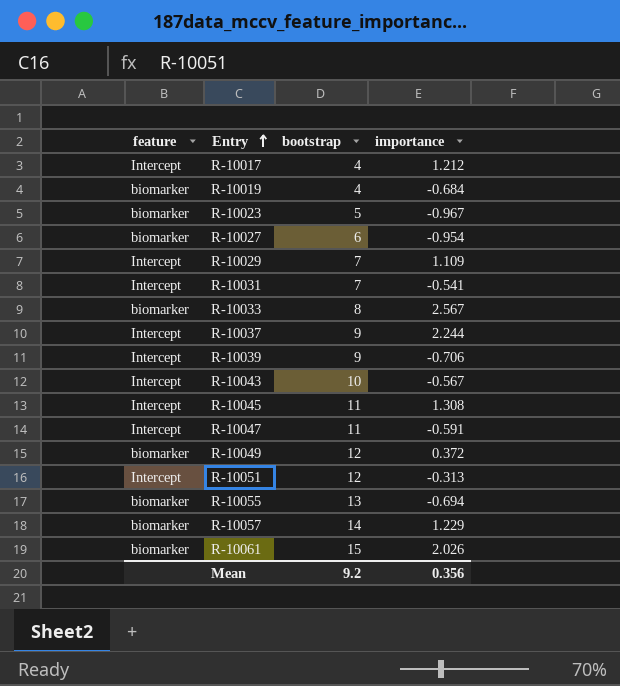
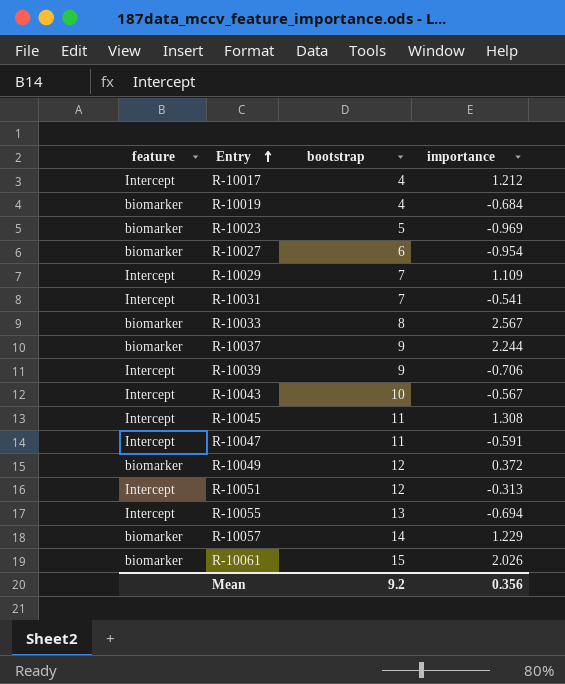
R-10023 | importance: -0.967 -> -0.969
R-10037 | feature: Intercept -> biomarker
R-10055 | feature: biomarker -> Intercept

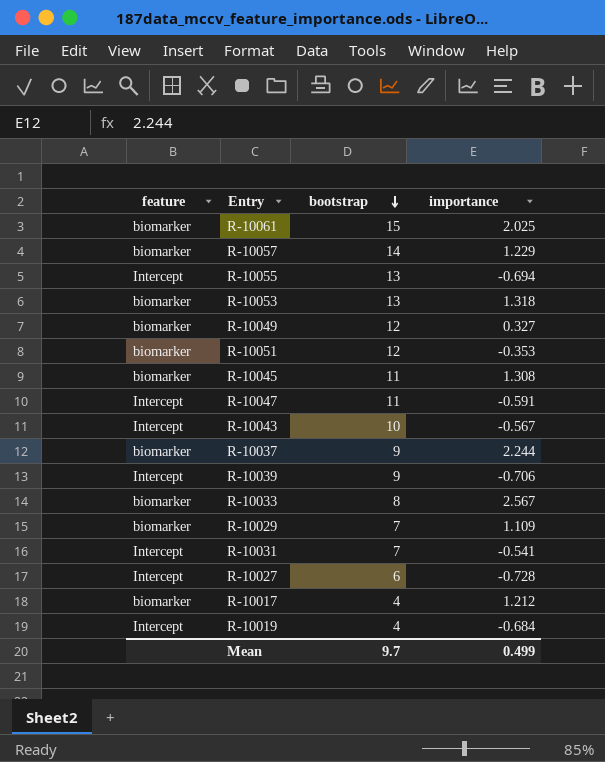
row order: Entry ascending -> bootstrap descending
row R-10023: biomarker | 5 | -0.969 -> none
R-10061 | importance: 2.026 -> 2.025
row R-10053: none -> biomarker | 13 | 1.318
R-10049 | importance: 0.372 -> 0.327
R-10051 | feature: Intercept -> biomarker
R-10051 | importance: -0.313 -> -0.353
R-10045 | feature: Intercept -> biomarker
R-10029 | feature: Intercept -> biomarker
R-10027 | feature: biomarker -> Intercept
R-10027 | importance: -0.954 -> -0.728
R-10017 | feature: Intercept -> biomarker
R-10019 | feature: biomarker -> Intercept
Mean | bootstrap: 9.2 -> 9.7
Mean | importance: 0.356 -> 0.499

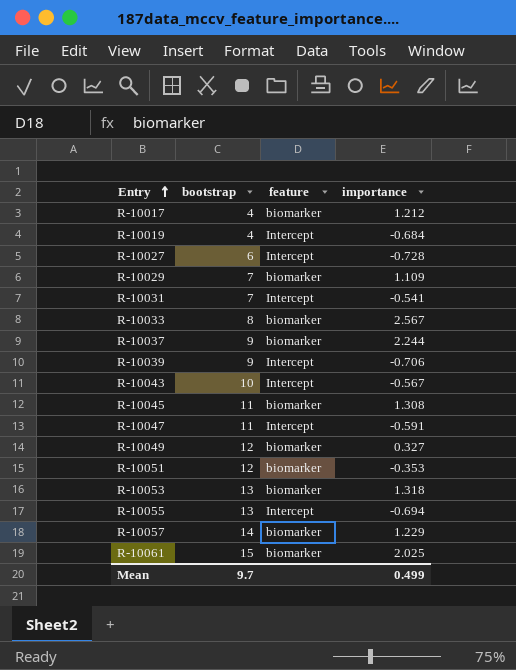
row order: bootstrap descending -> Entry ascending
column feature | position: 1 -> 3

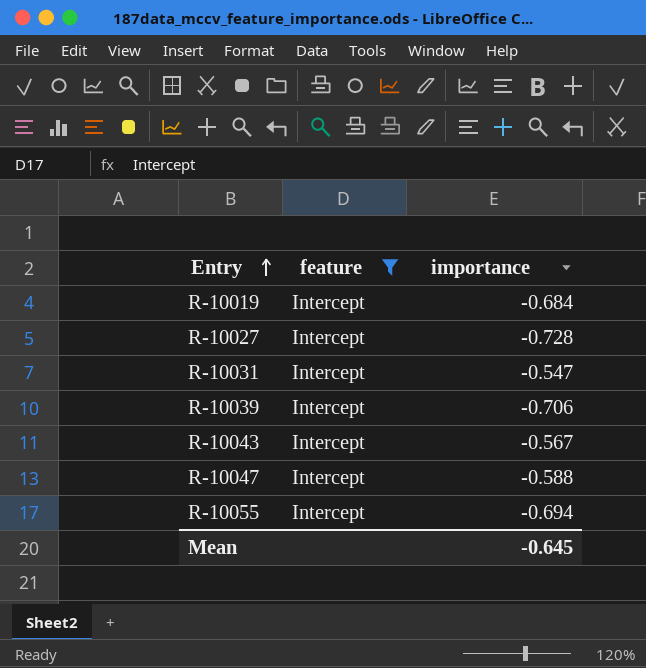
filter: none -> feature = Intercept
column bootstrap | position: 2 -> none
R-10031 | importance: -0.541 -> -0.547
R-10047 | importance: -0.591 -> -0.588
Mean | importance: 0.499 -> -0.645

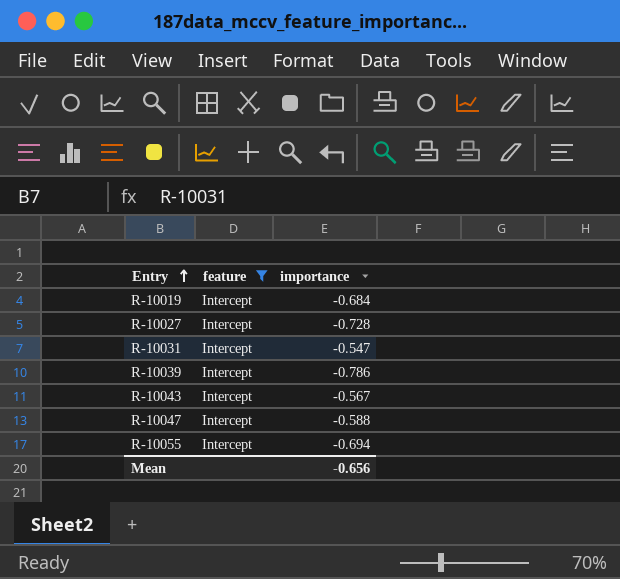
R-10039 | importance: -0.706 -> -0.786
Mean | importance: -0.645 -> -0.656

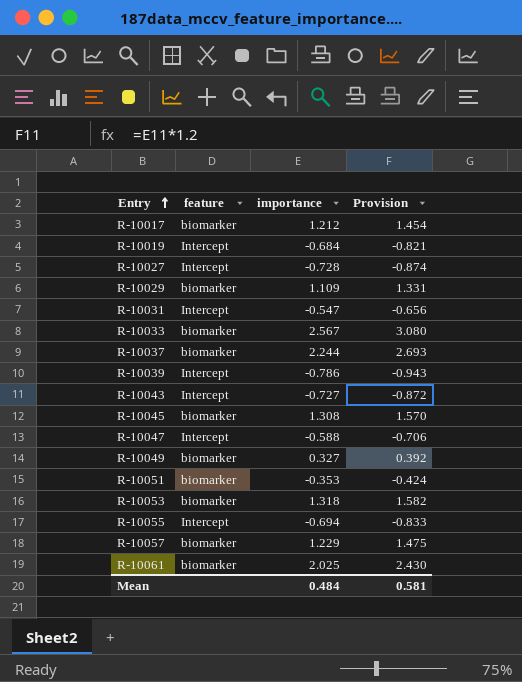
filter: feature = Intercept -> none
column Provision | formula: none -> [importance] * 1.2
R-10043 | importance: -0.567 -> -0.727
Mean | importance: -0.656 -> 0.484

